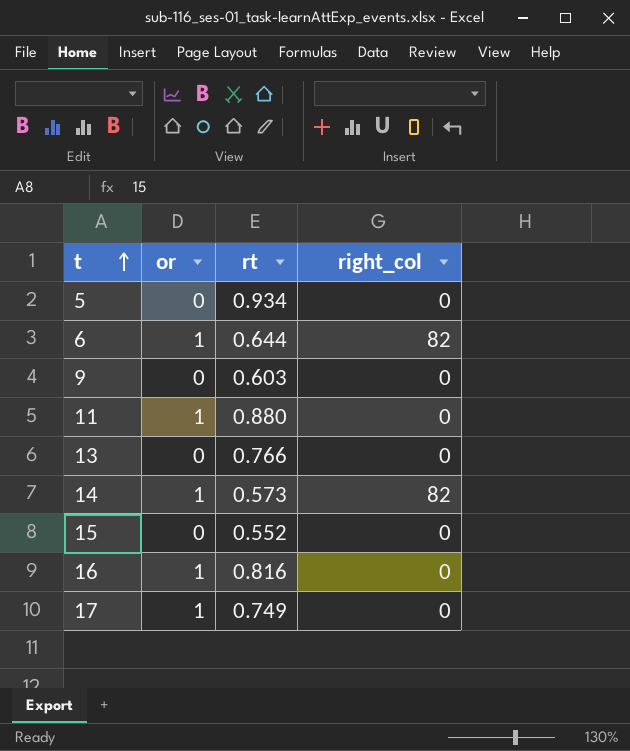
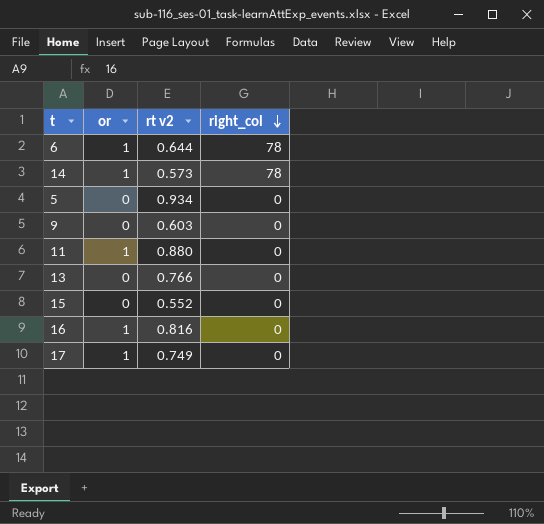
row order: t ascending -> right_col descending
column name: rt -> rt v2
6 | right_col: 82 -> 78
14 | right_col: 82 -> 78

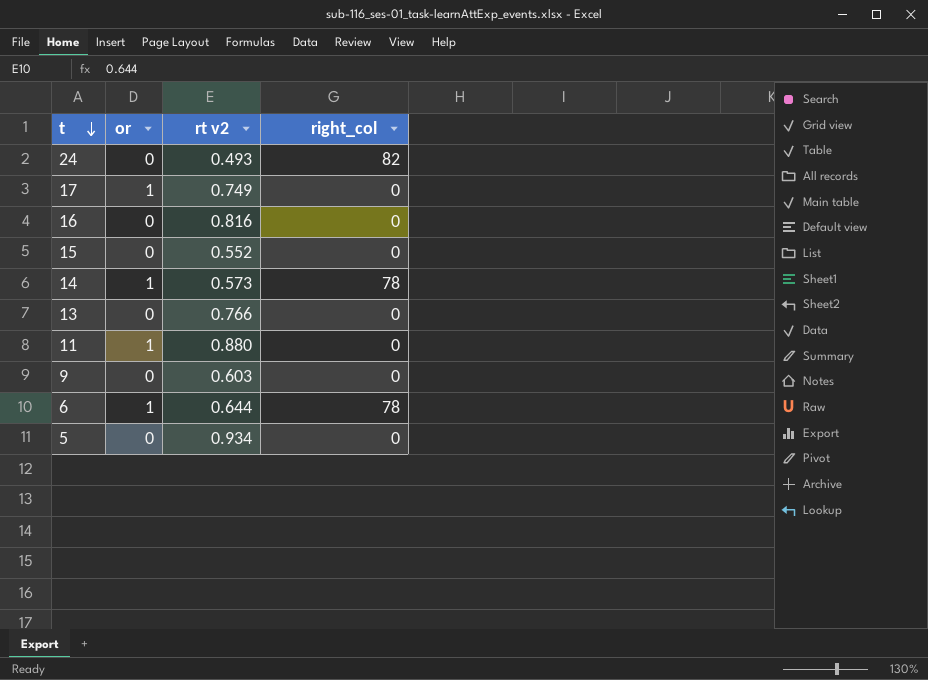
row order: right_col descending -> t descending
row 24: none -> 0 | 0.493 | 82
16 | or: 1 -> 0

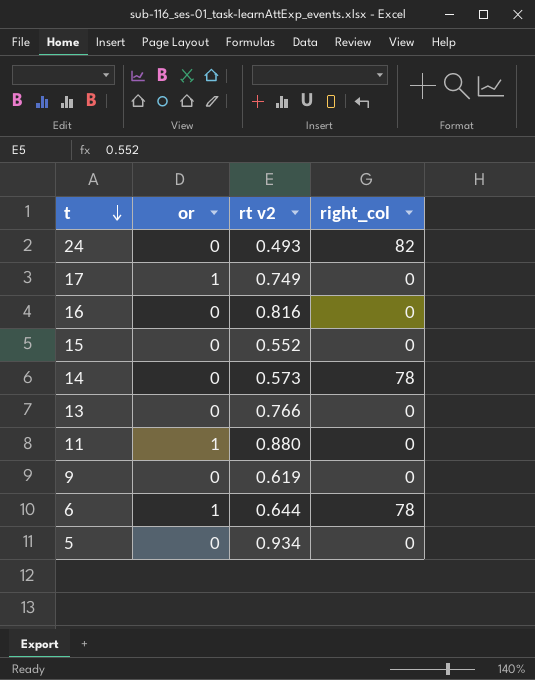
14 | or: 1 -> 0
9 | rt v2: 0.603 -> 0.619

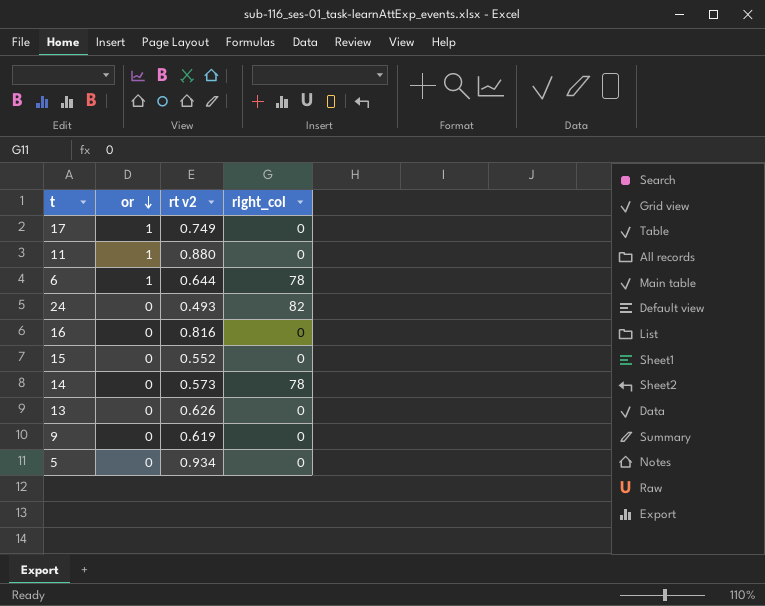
row order: t descending -> or descending
13 | rt v2: 0.766 -> 0.626

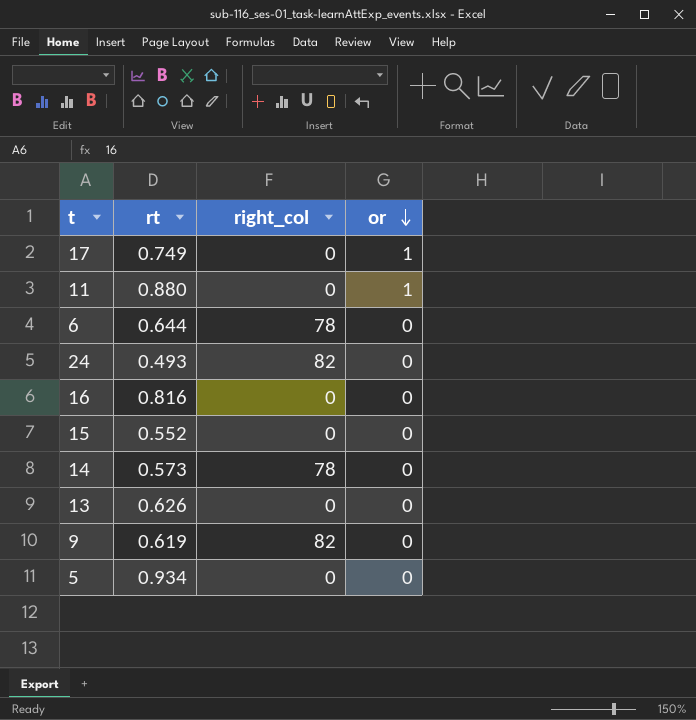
column name: rt v2 -> rt
column or | position: 2 -> 4
6 | or: 1 -> 0
9 | right_col: 0 -> 82

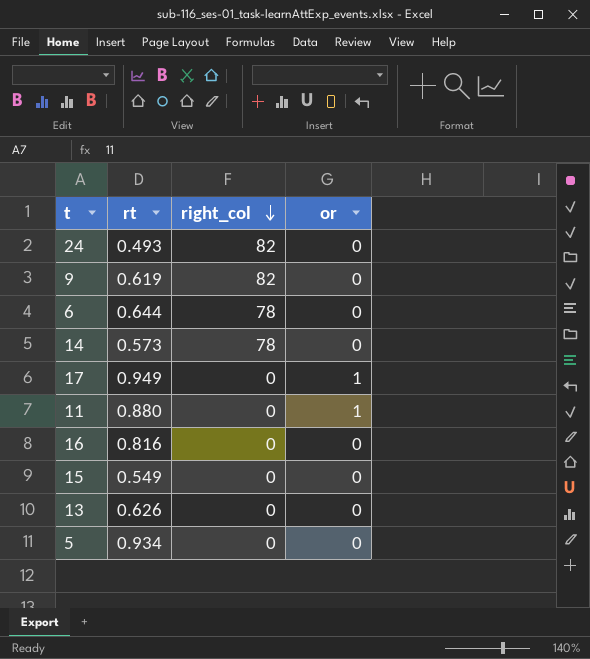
row order: or descending -> right_col descending
17 | rt: 0.749 -> 0.949
15 | rt: 0.552 -> 0.549

